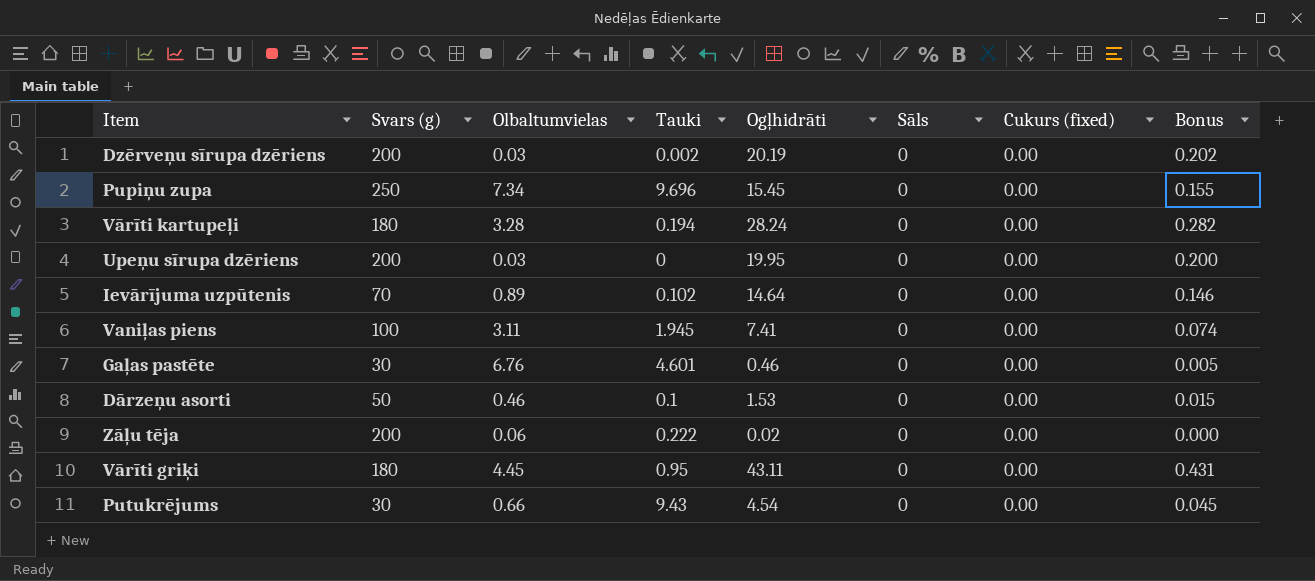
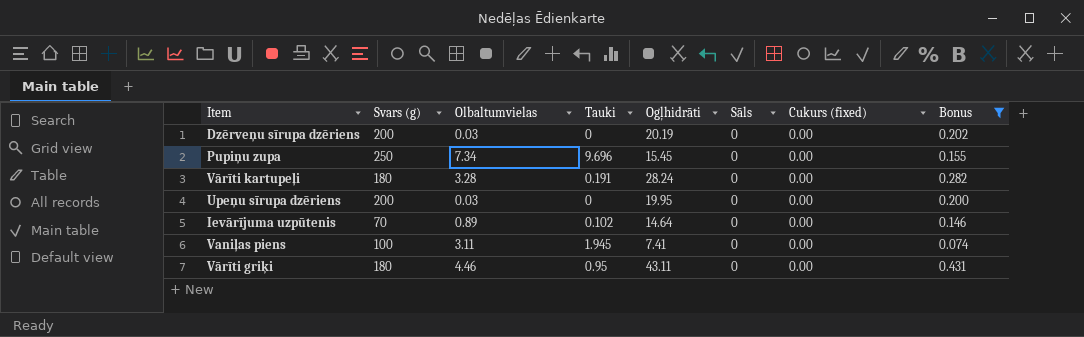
filter: none -> Bonus >= 0.074
Dzērveņu sīrupa dzēriens | Tauki: 0.002 -> 0
Vārīti kartupeļi | Tauki: 0.194 -> 0.191
Vārīti griķi | Olbaltumvielas: 4.45 -> 4.46

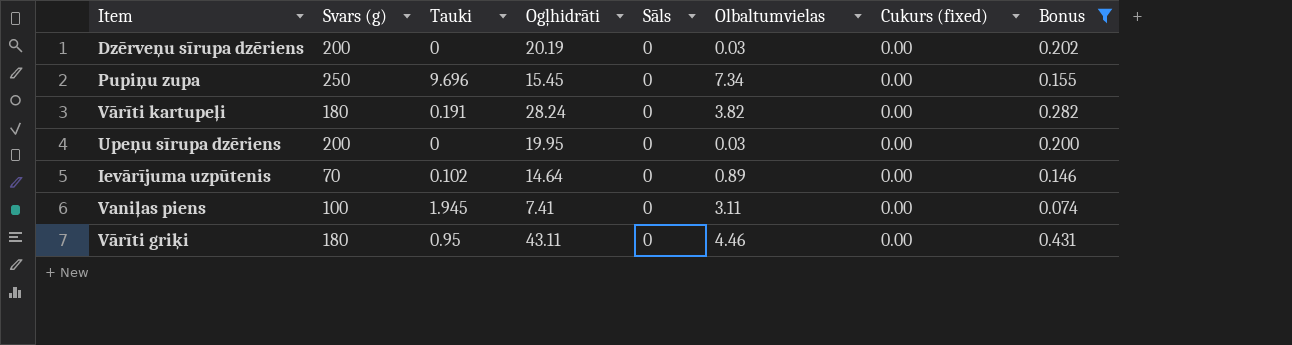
column Olbaltumvielas | position: 3 -> 6
Vārīti kartupeļi | Olbaltumvielas: 3.28 -> 3.82

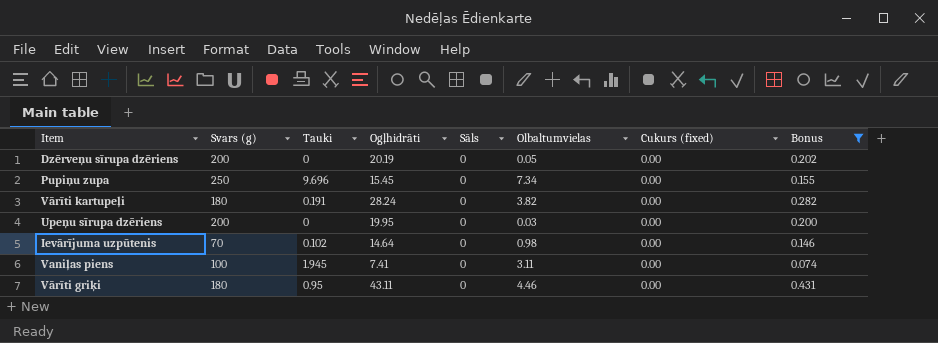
Dzērveņu sīrupa dzēriens | Olbaltumvielas: 0.03 -> 0.05
Ievārījuma uzpūtenis | Olbaltumvielas: 0.89 -> 0.98

